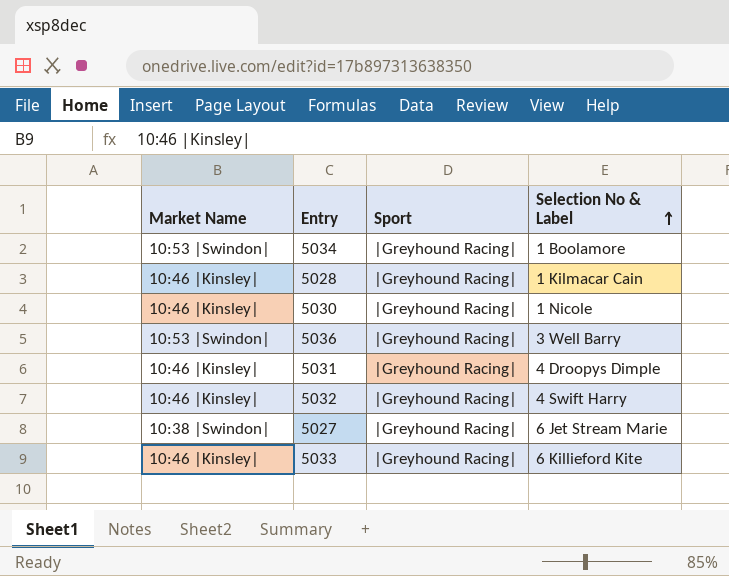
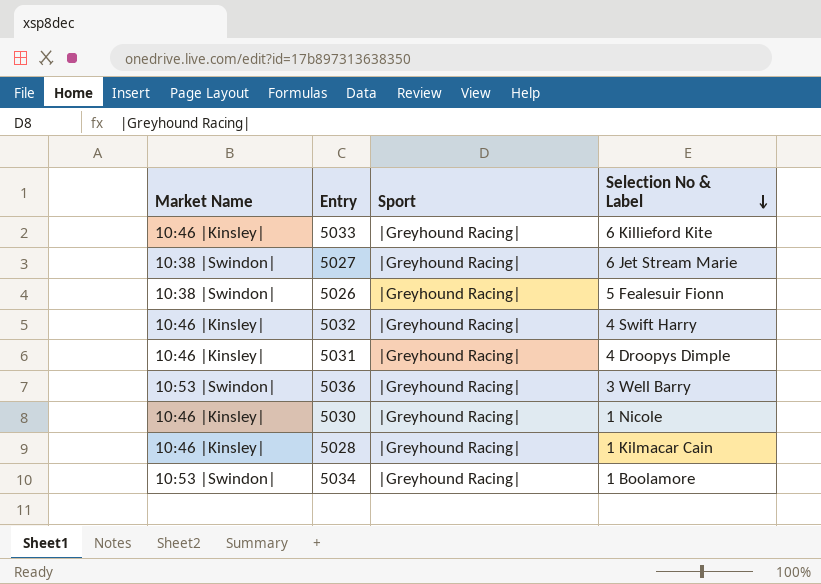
row order: Selection No & Label ascending -> Selection No & Label descending
row 5026: none -> 10:38 |Swindon| | |Greyhound Racing| | 5 Fealesuir Fionn

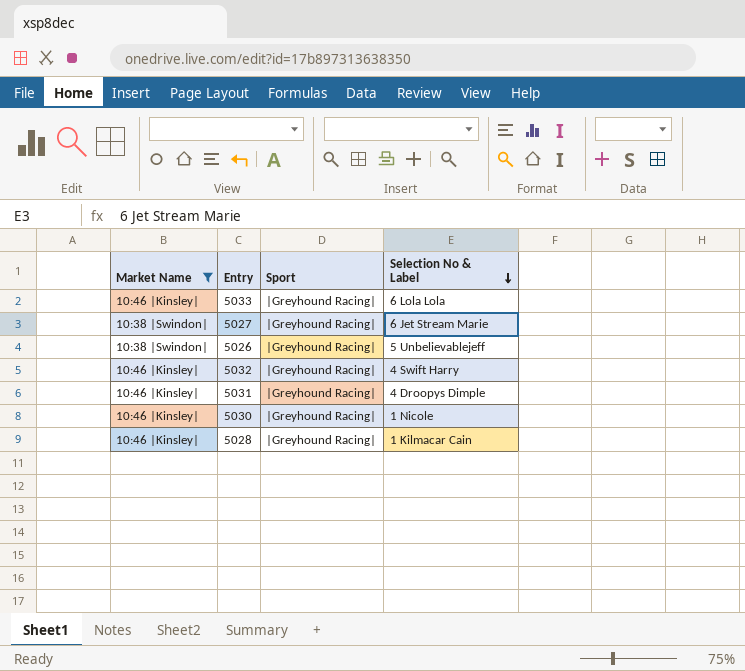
filter: none -> Market Name != 10:53 |Swindon|
5033 | Selection No & Label: 6 Killieford Kite -> 6 Lola Lola
5026 | Selection No & Label: 5 Fealesuir Fionn -> 5 Unbelievablejeff

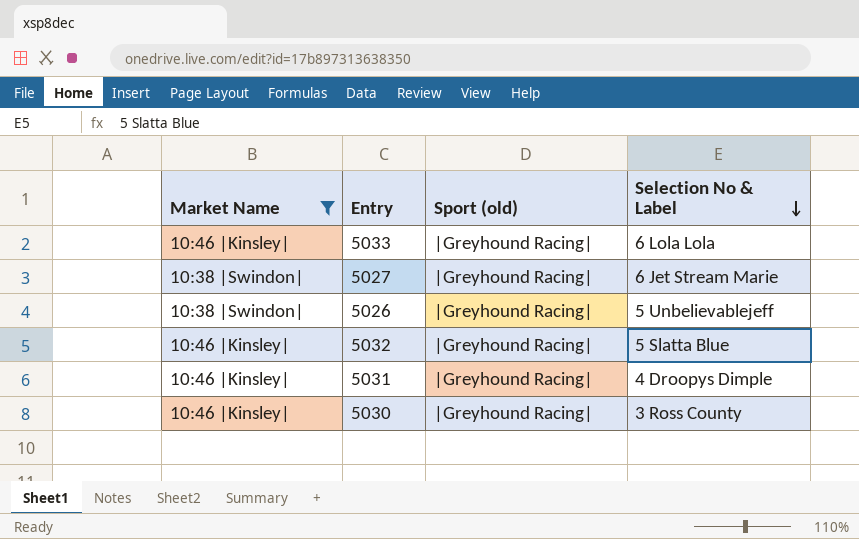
column name: Sport -> Sport (old)
row 5028: 10:46 |Kinsley| | |Greyhound Racing| | 1 Kilmacar Cain -> none
5032 | Selection No & Label: 4 Swift Harry -> 5 Slatta Blue
5030 | Selection No & Label: 1 Nicole -> 3 Ross County

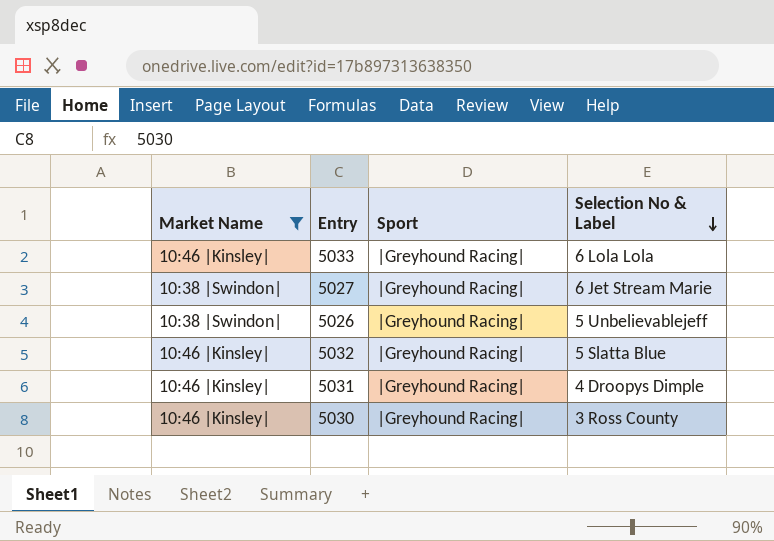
column name: Sport (old) -> Sport

